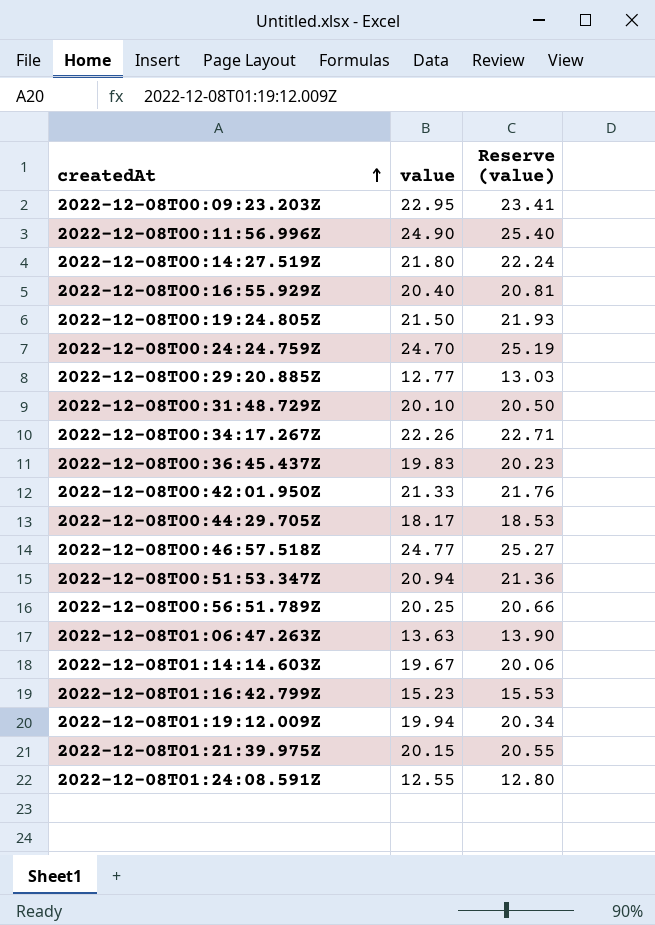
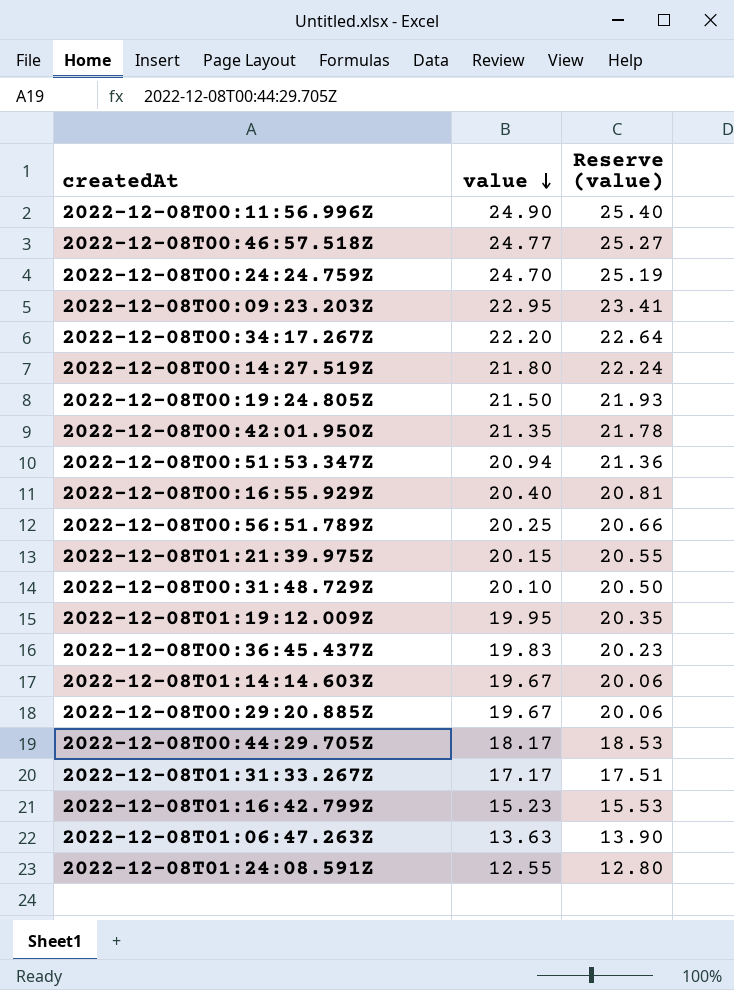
row order: createdAt ascending -> value descending
2022-12-08T00:34:17.267Z | value: 22.26 -> 22.20
2022-12-08T00:34:17.267Z | Reserve (value): 22.71 -> 22.64
2022-12-08T00:42:01.950Z | value: 21.33 -> 21.35
2022-12-08T00:42:01.950Z | Reserve (value): 21.76 -> 21.78
2022-12-08T01:19:12.009Z | value: 19.94 -> 19.95
2022-12-08T01:19:12.009Z | Reserve (value): 20.34 -> 20.35
2022-12-08T00:29:20.885Z | value: 12.77 -> 19.67
2022-12-08T00:29:20.885Z | Reserve (value): 13.03 -> 20.06
row 2022-12-08T01:31:33.267Z: none -> 17.17 | 17.51

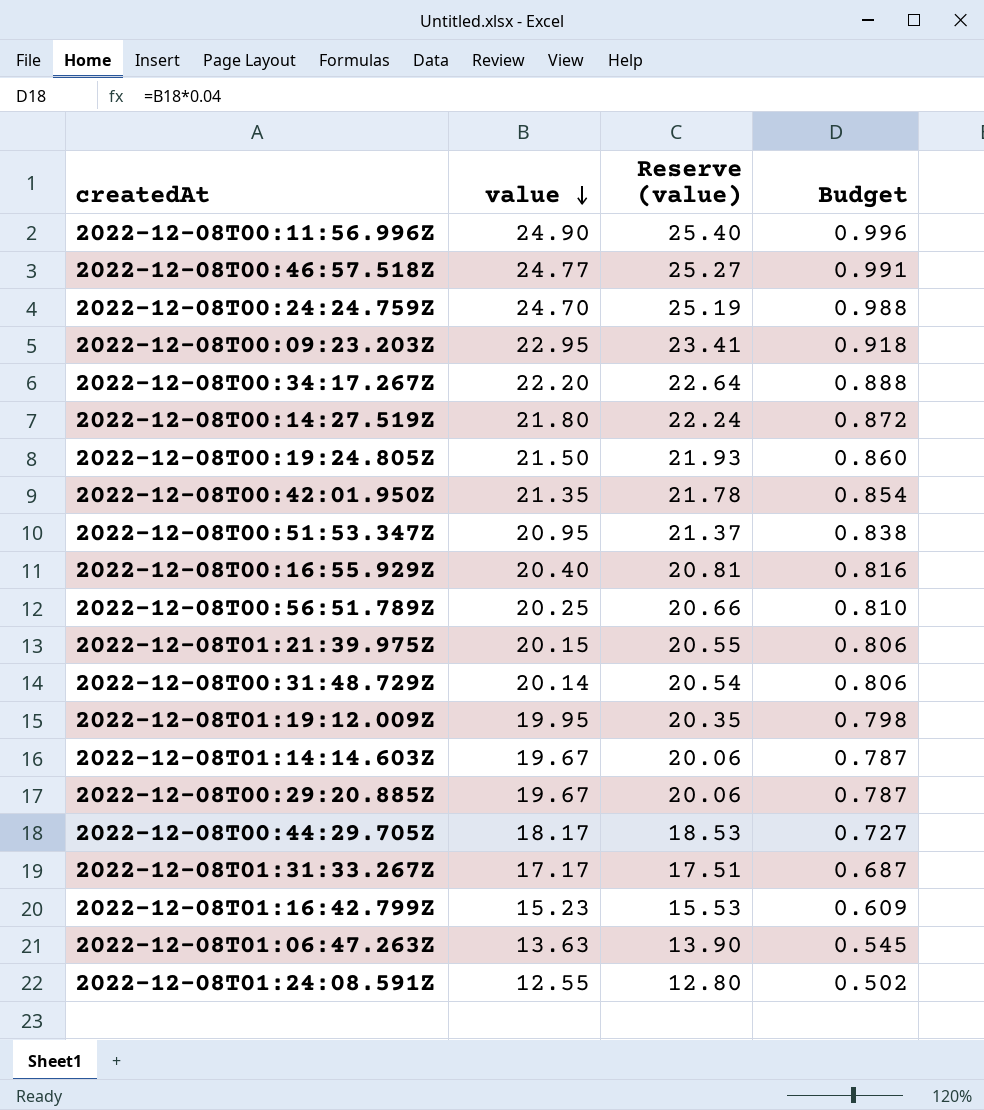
column Budget | formula: none -> [value] * 0.04
row 2022-12-08T00:36:45.437Z: 19.83 | 20.23 -> none
2022-12-08T00:51:53.347Z | value: 20.94 -> 20.95
2022-12-08T00:51:53.347Z | Reserve (value): 21.36 -> 21.37
2022-12-08T00:31:48.729Z | value: 20.10 -> 20.14
2022-12-08T00:31:48.729Z | Reserve (value): 20.50 -> 20.54

